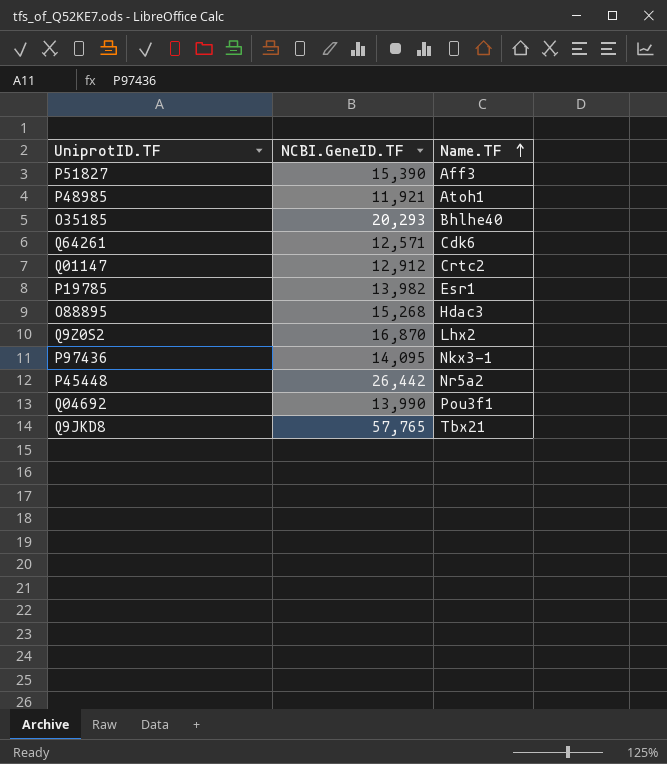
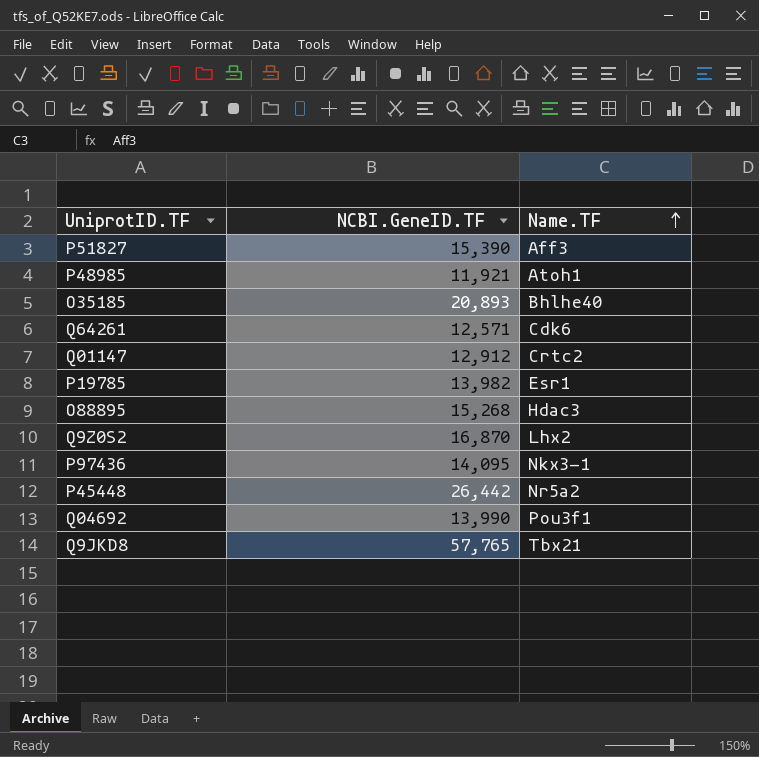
O35185 | NCBI.GeneID.TF: 20,293 -> 20,893

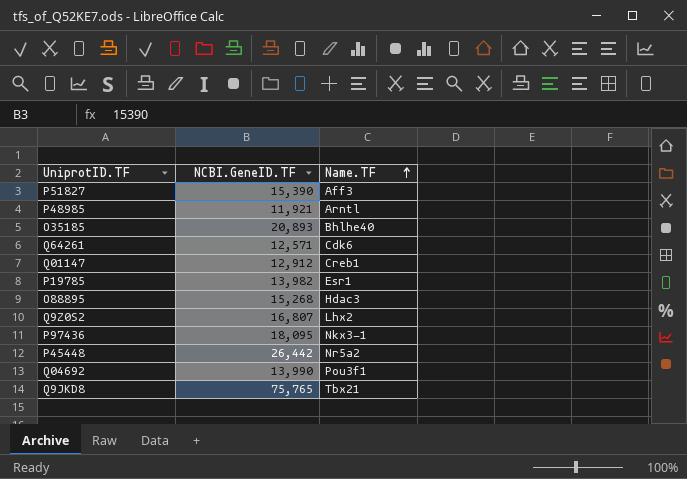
P48985 | Name.TF: Atoh1 -> Arntl
Q01147 | Name.TF: Crtc2 -> Creb1
Q9Z0S2 | NCBI.GeneID.TF: 16,870 -> 16,807
P97436 | NCBI.GeneID.TF: 14,095 -> 18,095
Q9JKD8 | NCBI.GeneID.TF: 57,765 -> 75,765

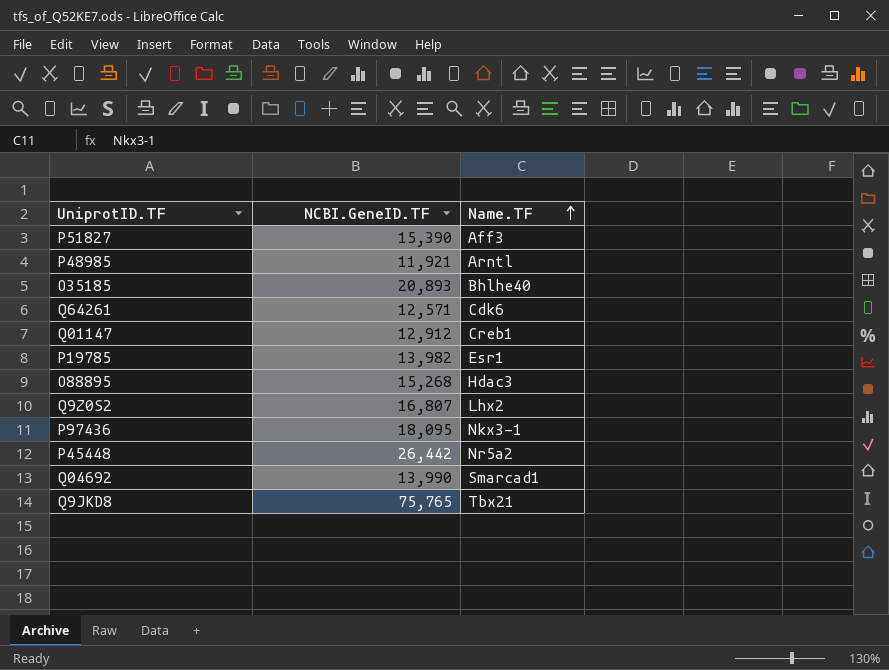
Q04692 | Name.TF: Pou3f1 -> Smarcad1

